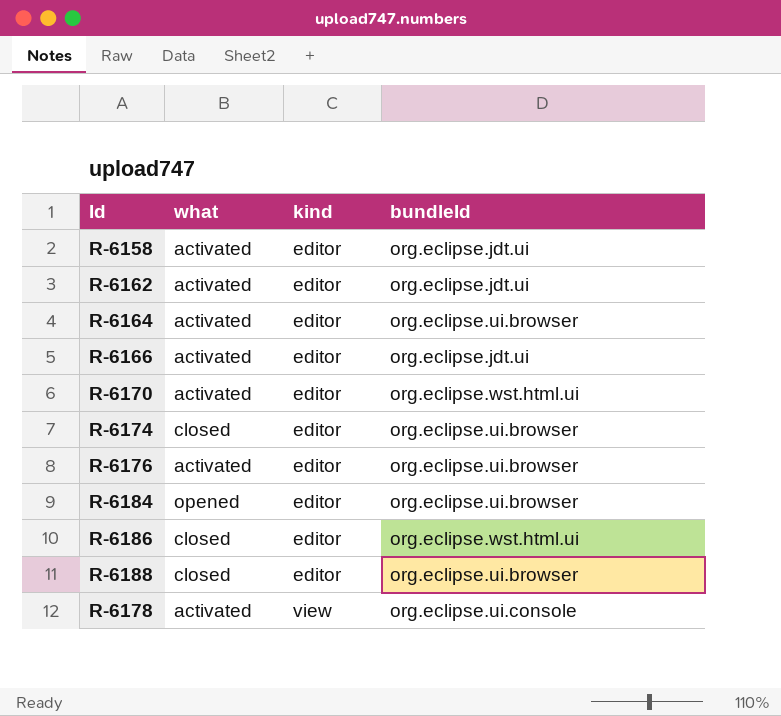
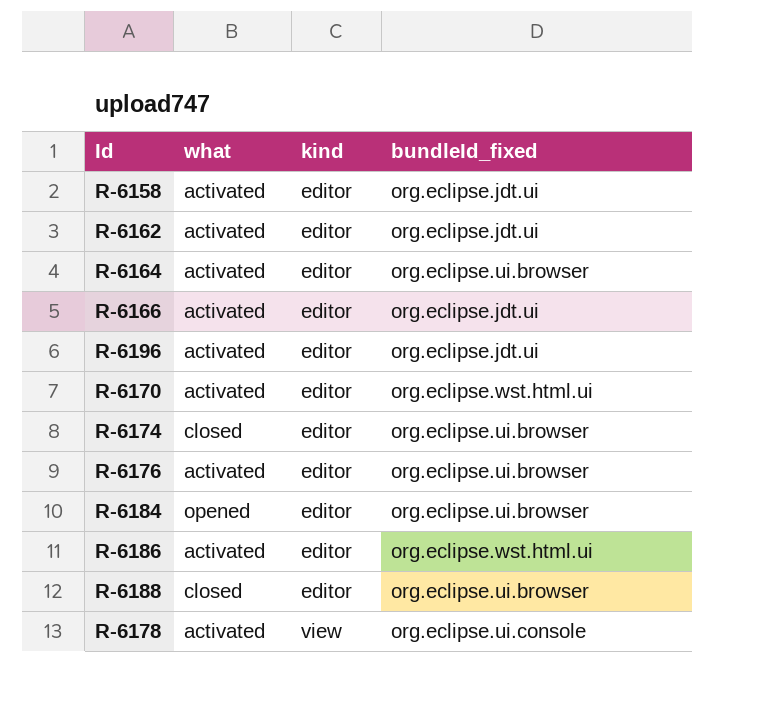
column name: bundleId -> bundleId_fixed
row R-6196: none -> activated | editor | org.eclipse.jdt.ui
R-6186 | what: closed -> activated

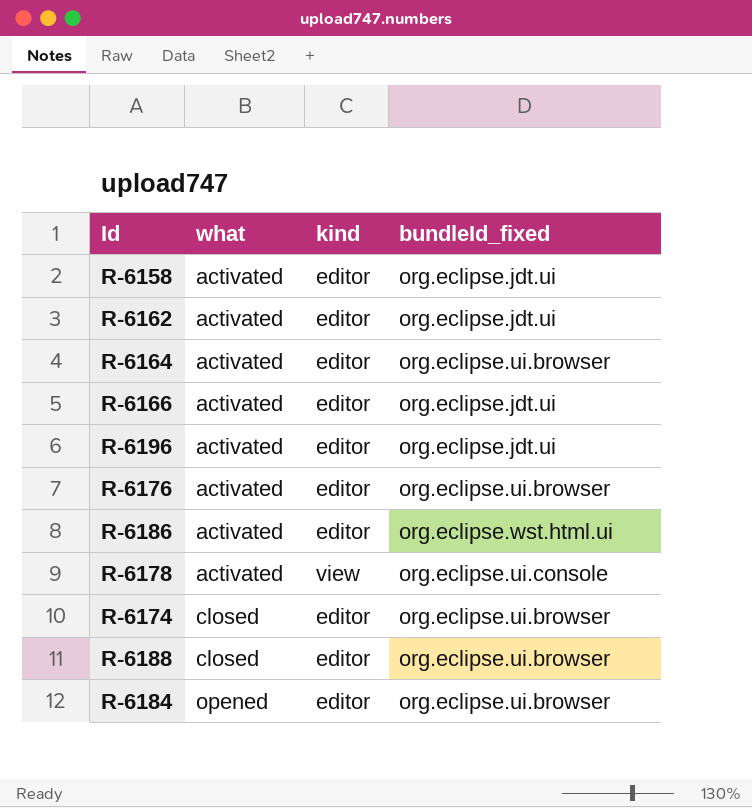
row order: kind ascending -> what ascending
row R-6170: activated | editor | org.eclipse.wst.html.ui -> none

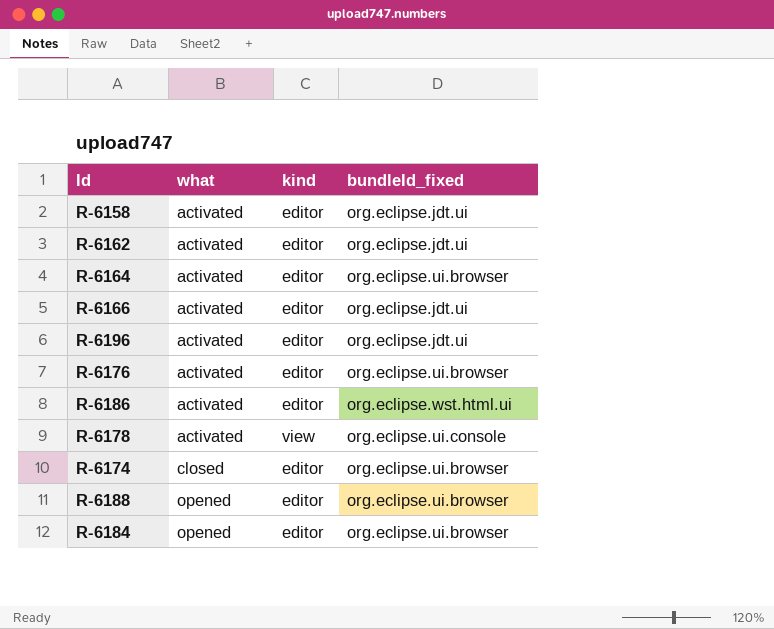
R-6188 | what: closed -> opened

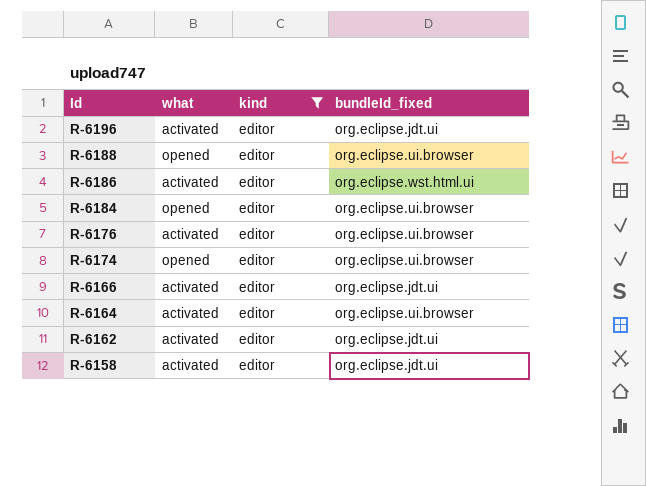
filter: none -> kind = editor
row order: what ascending -> Id descending
R-6174 | what: closed -> opened

